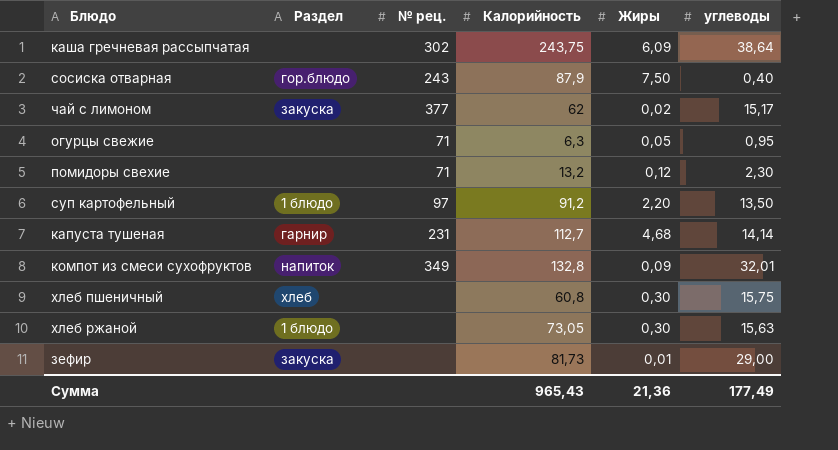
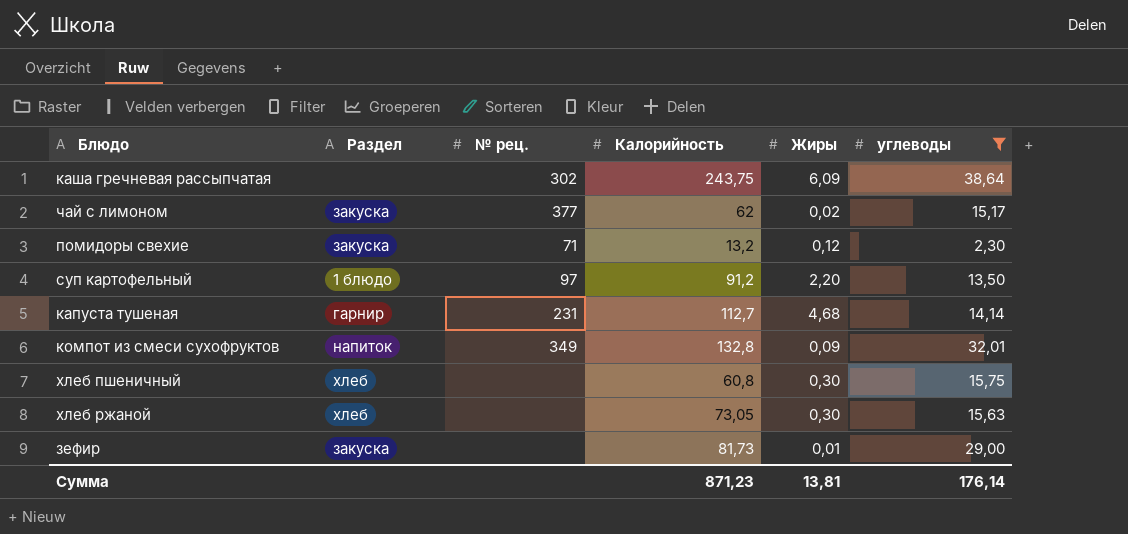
filter: none -> углеводы >= 2,30
помидоры свехие | Раздел: none -> закуска
хлеб ржаной | Раздел: 1 блюдо -> хлеб
Сумма | Калорийность: 965,43 -> 871,23
Сумма | Жиры: 21,36 -> 13,81
Сумма | углеводы: 177,49 -> 176,14

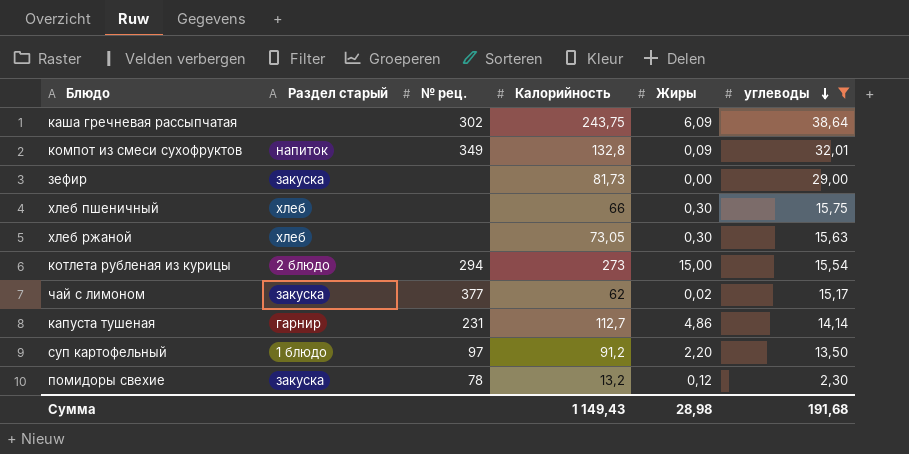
row order: none -> углеводы descending
column name: Раздел -> Раздел старый
зефир | Жиры: 0,01 -> 0,00
хлеб пшеничный | Калорийность: 60,8 -> 66
row котлета рубленая из курицы: none -> 2 блюдо | 294 | 273 | 15,00 | 15,54
капуста тушеная | Жиры: 4,68 -> 4,86
помидоры свехие | № рец.: 71 -> 78
Сумма | Калорийность: 871,23 -> 1 149,43
Сумма | Жиры: 13,81 -> 28,98
Сумма | углеводы: 176,14 -> 191,68

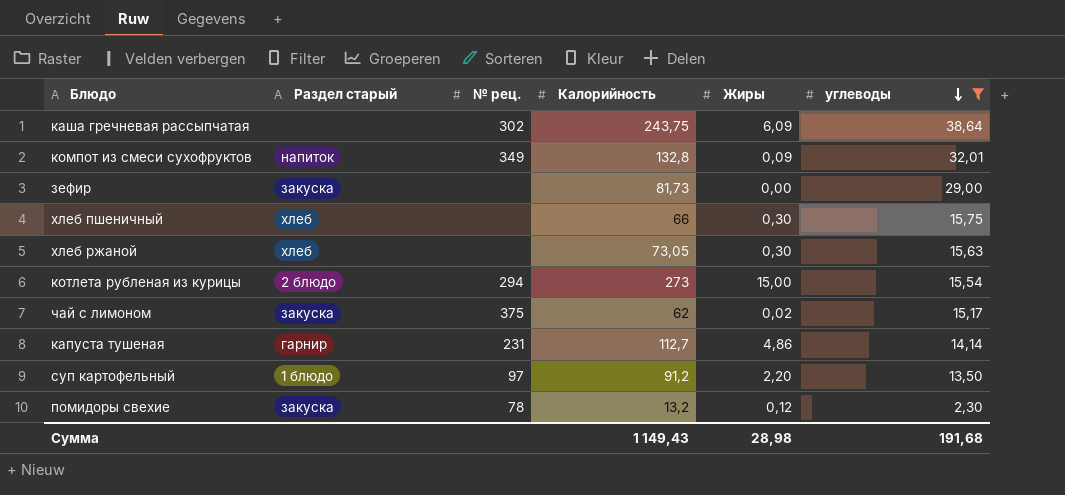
чай с лимоном | № рец.: 377 -> 375

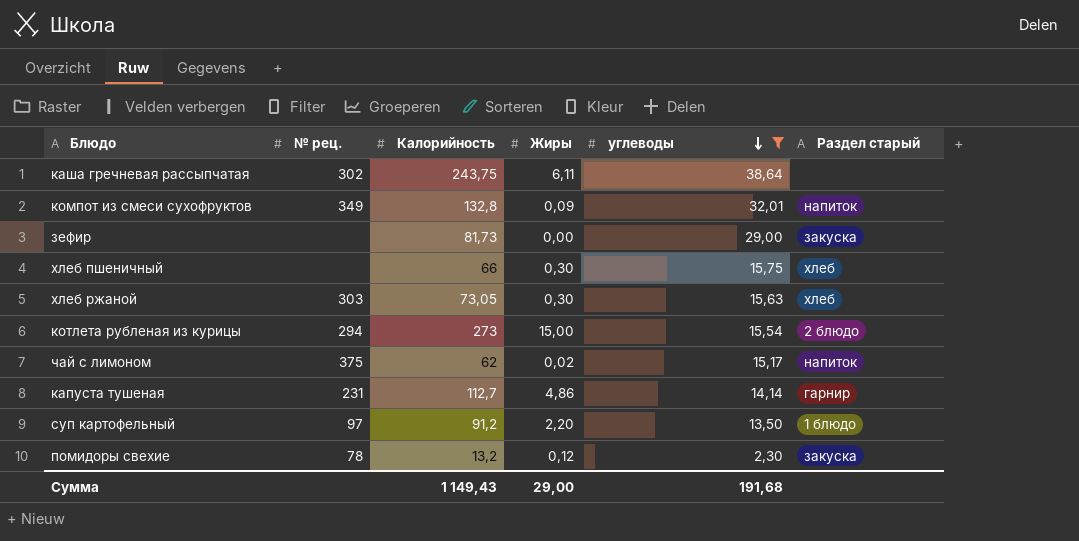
column Раздел старый | position: 2 -> 6
каша гречневая рассыпчатая | Жиры: 6,09 -> 6,11
хлеб ржаной | № рец.: none -> 303
чай с лимоном | Раздел старый: закуска -> напиток
Сумма | Жиры: 28,98 -> 29,00

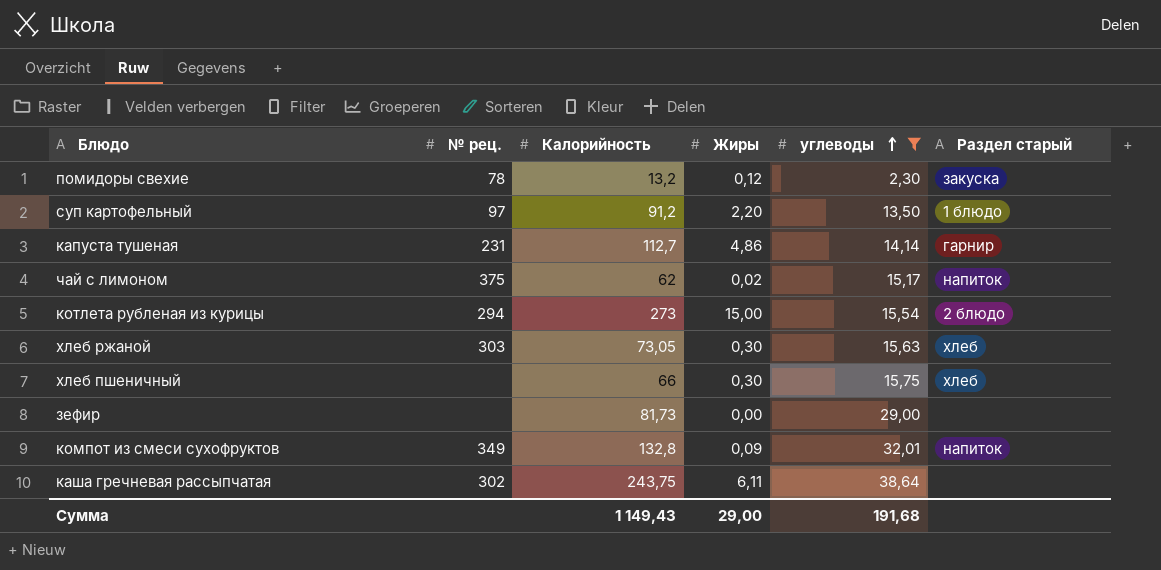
row order: углеводы descending -> углеводы ascending
зефир | Раздел старый: закуска -> none

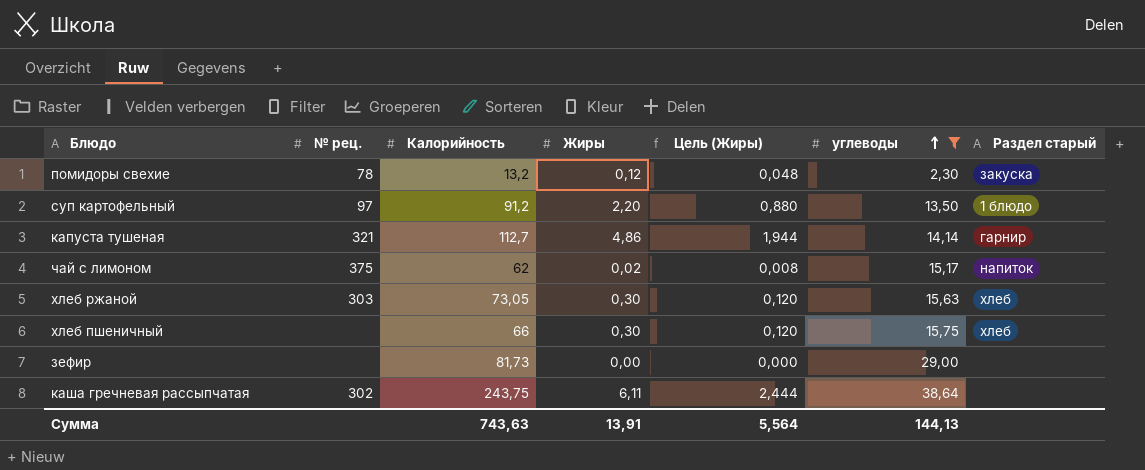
column Цель (Жиры) | formula: none -> [Жиры] * 0,4
row котлета рубленая из курицы: 294 | 273 | 15,00 | 15,54 | 2 блюдо -> none
row компот из смеси сухофруктов: 349 | 132,8 | 0,09 | 32,01 | напиток -> none
капуста тушеная | № рец.: 231 -> 321
Сумма | Калорийность: 1 149,43 -> 743,63
Сумма | Жиры: 29,00 -> 13,91
Сумма | углеводы: 191,68 -> 144,13

